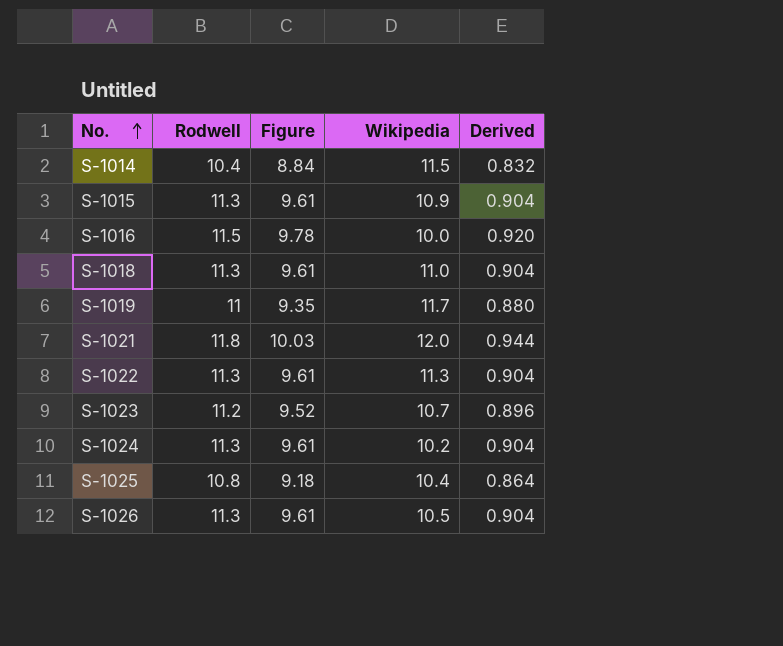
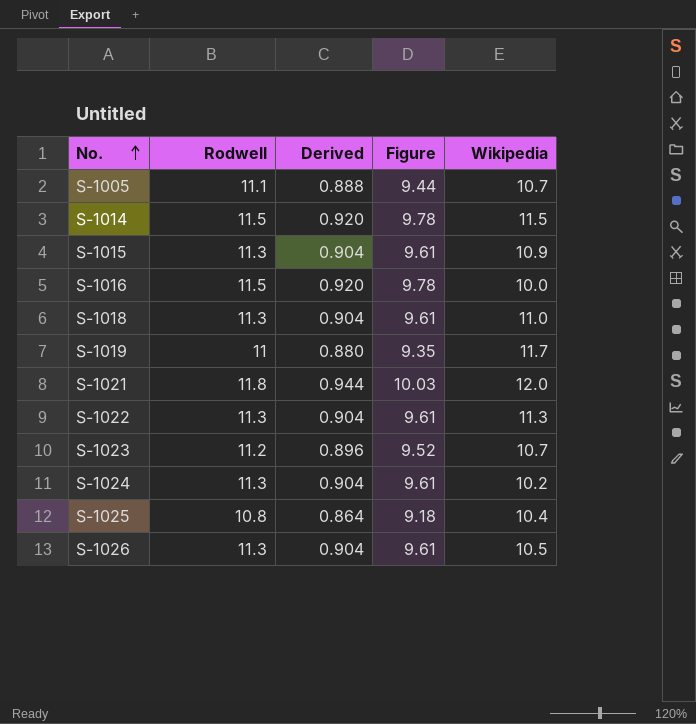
column Derived | position: 5 -> 3
row S-1005: none -> 11.1 | 0.888 | 9.44 | 10.7
S-1014 | Rodwell: 10.4 -> 11.5
S-1014 | Derived: 0.832 -> 0.920
S-1014 | Figure: 8.84 -> 9.78

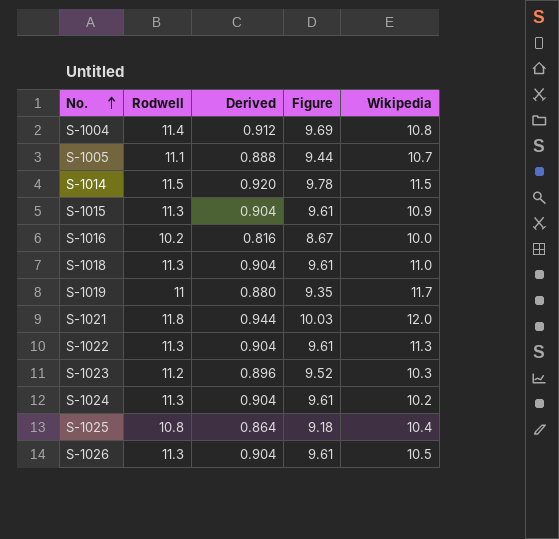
row S-1004: none -> 11.4 | 0.912 | 9.69 | 10.8
S-1016 | Rodwell: 11.5 -> 10.2
S-1016 | Derived: 0.920 -> 0.816
S-1016 | Figure: 9.78 -> 8.67
S-1023 | Wikipedia: 10.7 -> 10.3

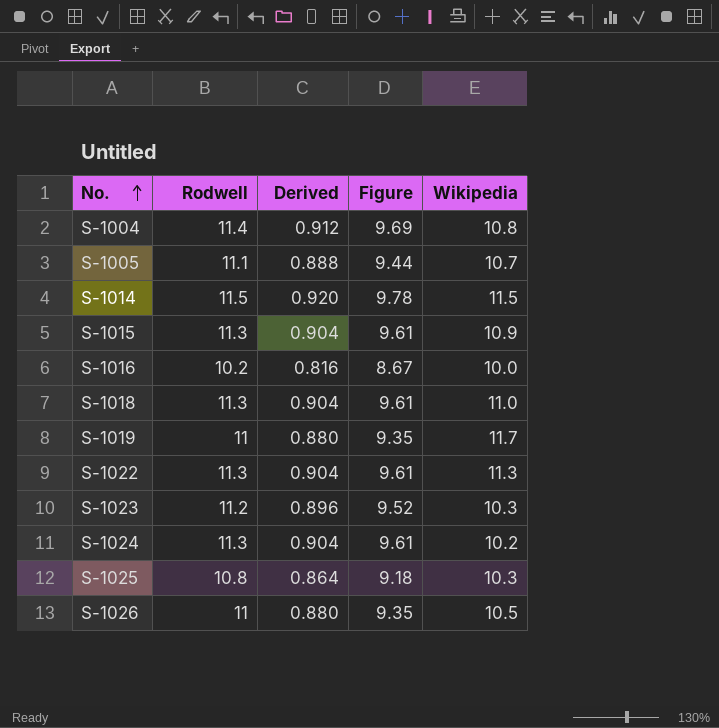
row S-1021: 11.8 | 0.944 | 10.03 | 12.0 -> none
S-1025 | Wikipedia: 10.4 -> 10.3
S-1026 | Rodwell: 11.3 -> 11
S-1026 | Derived: 0.904 -> 0.880
S-1026 | Figure: 9.61 -> 9.35

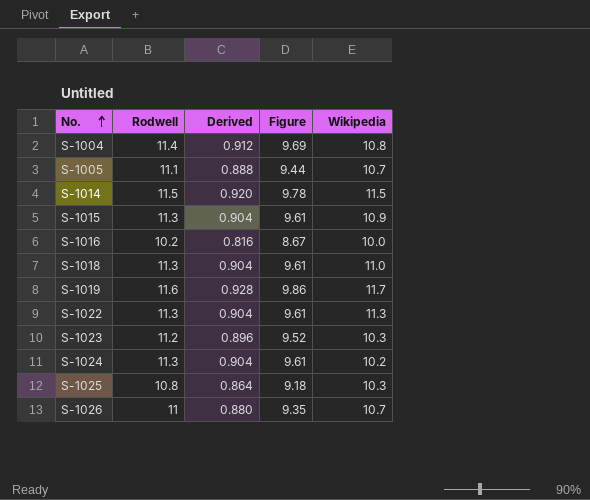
S-1019 | Rodwell: 11 -> 11.6
S-1019 | Derived: 0.880 -> 0.928
S-1019 | Figure: 9.35 -> 9.86
S-1026 | Wikipedia: 10.5 -> 10.7

